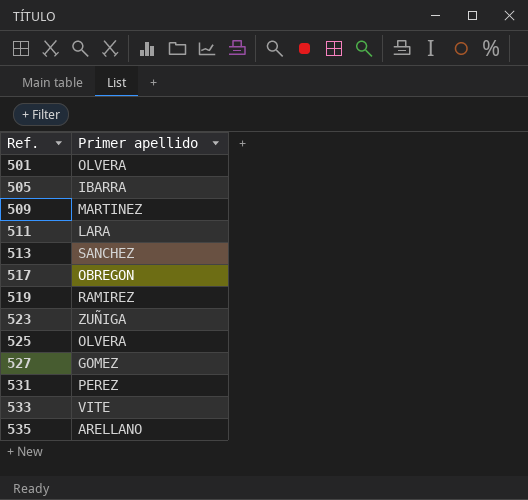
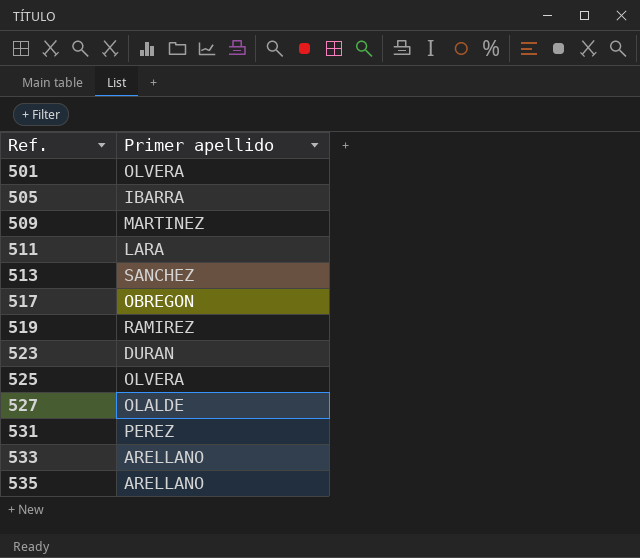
523 | Primer apellido: ZUÑIGA -> DURAN
527 | Primer apellido: GOMEZ -> OLALDE
533 | Primer apellido: VITE -> ARELLANO

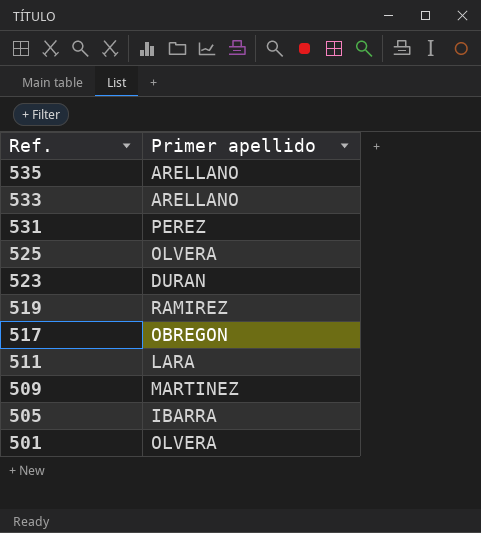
row order: Ref. ascending -> Ref. descending
row 513: SANCHEZ -> none
row 527: OLALDE -> none

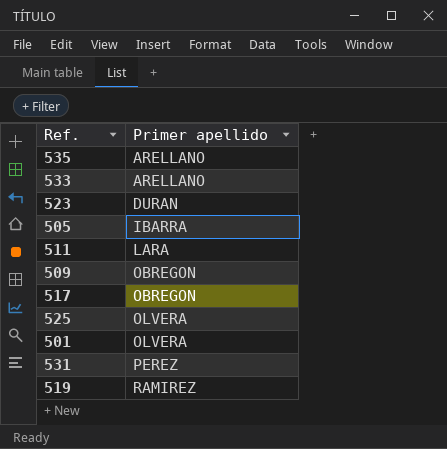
row order: Ref. descending -> Primer apellido ascending
509 | Primer apellido: MARTINEZ -> OBREGON

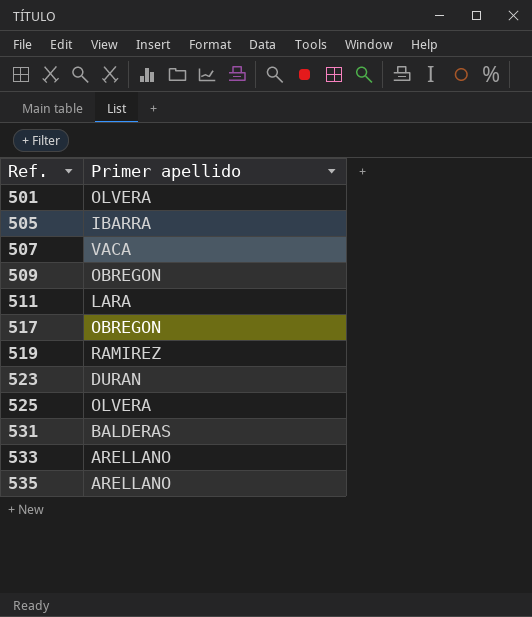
row order: Primer apellido ascending -> Ref. ascending
row 507: none -> VACA
531 | Primer apellido: PEREZ -> BALDERAS

